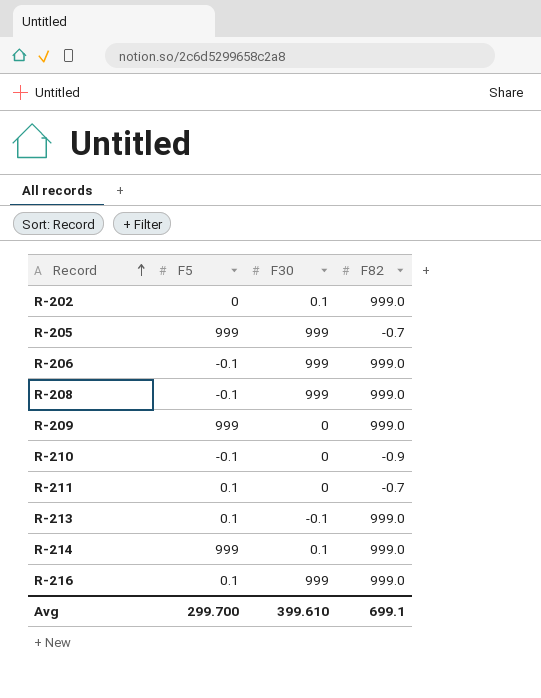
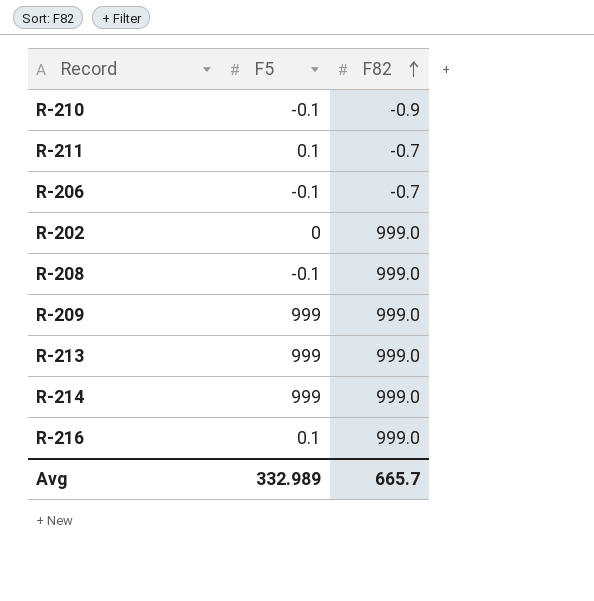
row order: Record ascending -> F82 ascending
column F30 | position: 3 -> none
row R-205: 999 | 999 | -0.7 -> none
R-206 | F82: 999.0 -> -0.7
R-213 | F5: 0.1 -> 999
Avg | F5: 299.700 -> 332.989
Avg | F82: 699.1 -> 665.7

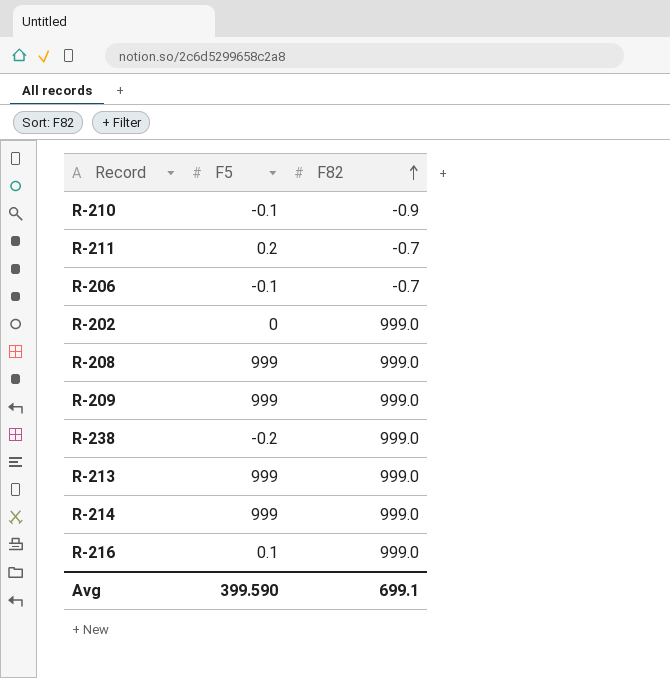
R-211 | F5: 0.1 -> 0.2
R-208 | F5: -0.1 -> 999
row R-238: none -> -0.2 | 999.0
Avg | F5: 332.989 -> 399.590
Avg | F82: 665.7 -> 699.1

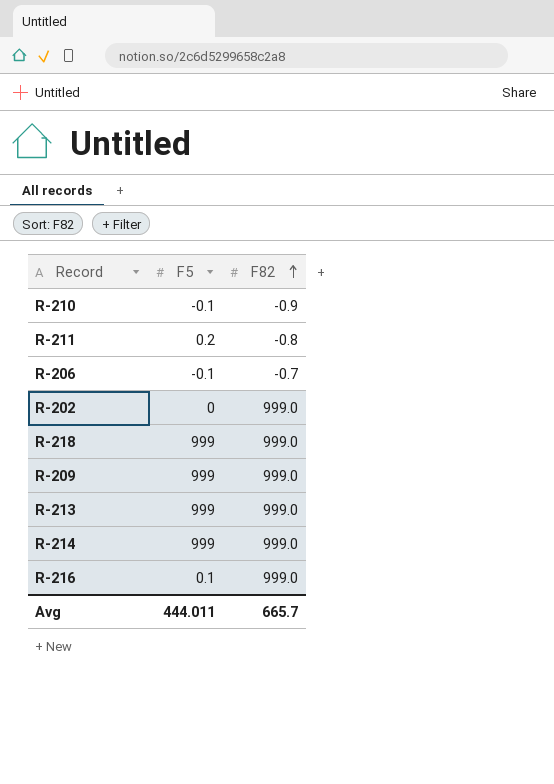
row R-208: 999 | 999.0 -> none
row R-238: -0.2 | 999.0 -> none
R-211 | F82: -0.7 -> -0.8
row R-218: none -> 999 | 999.0
Avg | F5: 399.590 -> 444.011
Avg | F82: 699.1 -> 665.7

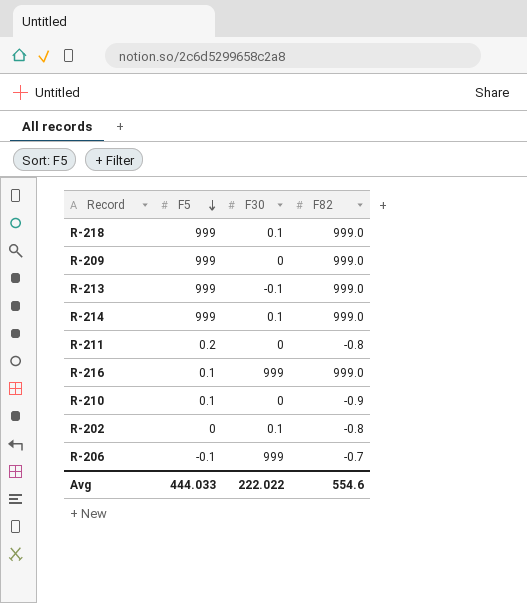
row order: F82 ascending -> F5 descending
column F30 | position: none -> 3
R-210 | F5: -0.1 -> 0.1
R-202 | F82: 999.0 -> -0.8
Avg | F5: 444.011 -> 444.033
Avg | F82: 665.7 -> 554.6

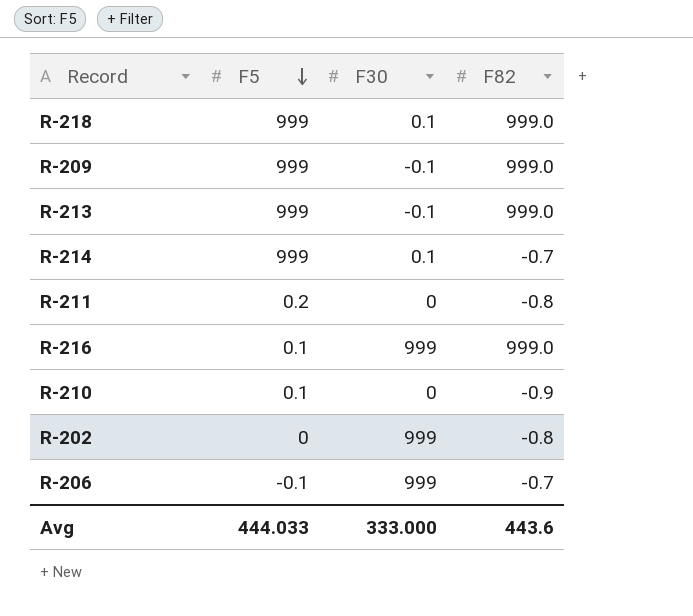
R-209 | F30: 0 -> -0.1
R-214 | F82: 999.0 -> -0.7
R-202 | F30: 0.1 -> 999
Avg | F30: 222.022 -> 333.000
Avg | F82: 554.6 -> 443.6

